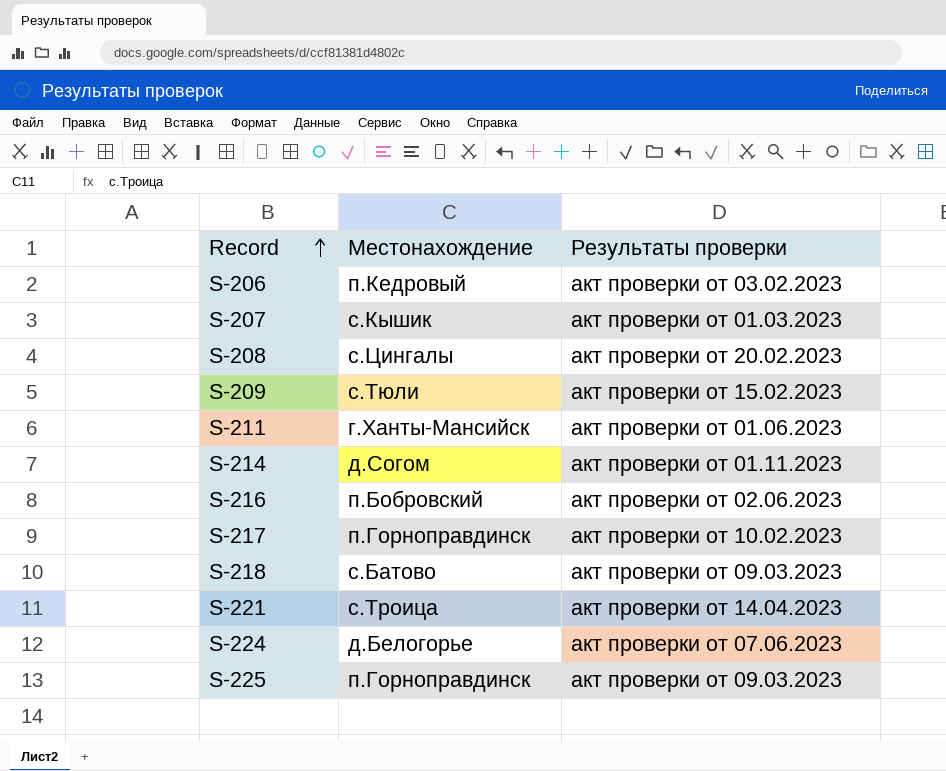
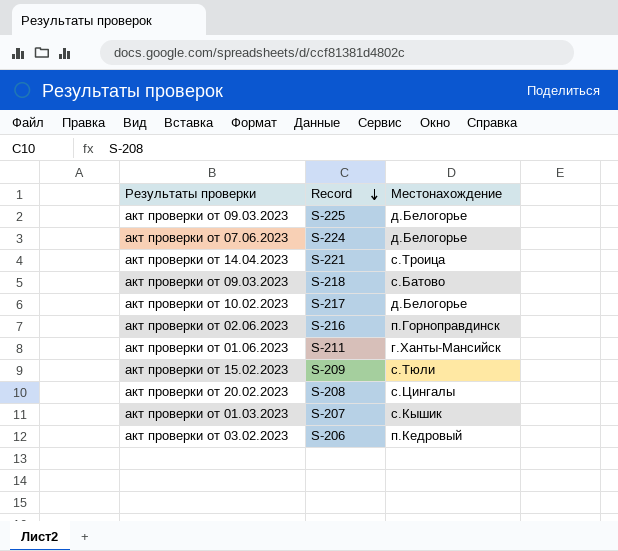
row order: Record ascending -> Record descending
column Результаты проверки | position: 3 -> 1
row S-214: д.Согом | акт проверки от 01.11.2023 -> none
S-225 | Местонахождение: п.Горноправдинск -> д.Белогорье
S-217 | Местонахождение: п.Горноправдинск -> д.Белогорье
S-216 | Местонахождение: п.Бобровский -> п.Горноправдинск

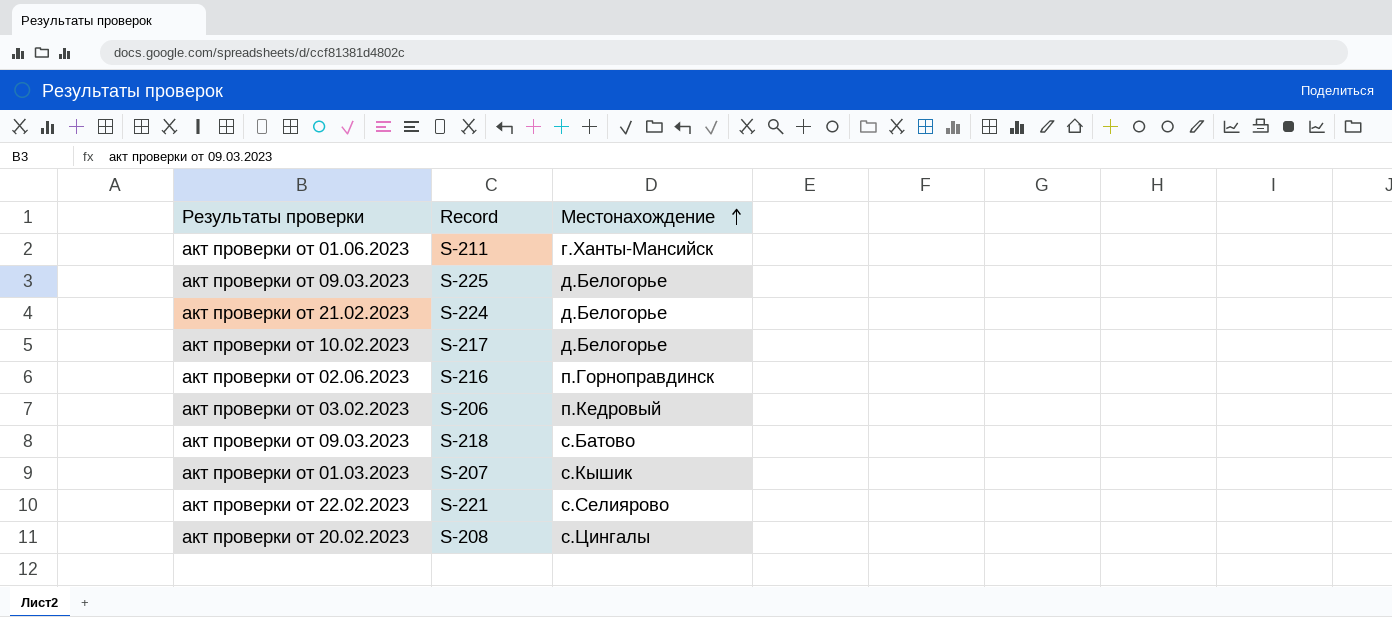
row order: Record descending -> Местонахождение ascending
row S-209: акт проверки от 15.02.2023 | с.Тюли -> none
S-224 | Результаты проверки: акт проверки от 07.06.2023 -> акт проверки от 21.02.2023
S-221 | Результаты проверки: акт проверки от 14.04.2023 -> акт проверки от 22.02.2023
S-221 | Местонахождение: с.Троица -> с.Селиярово

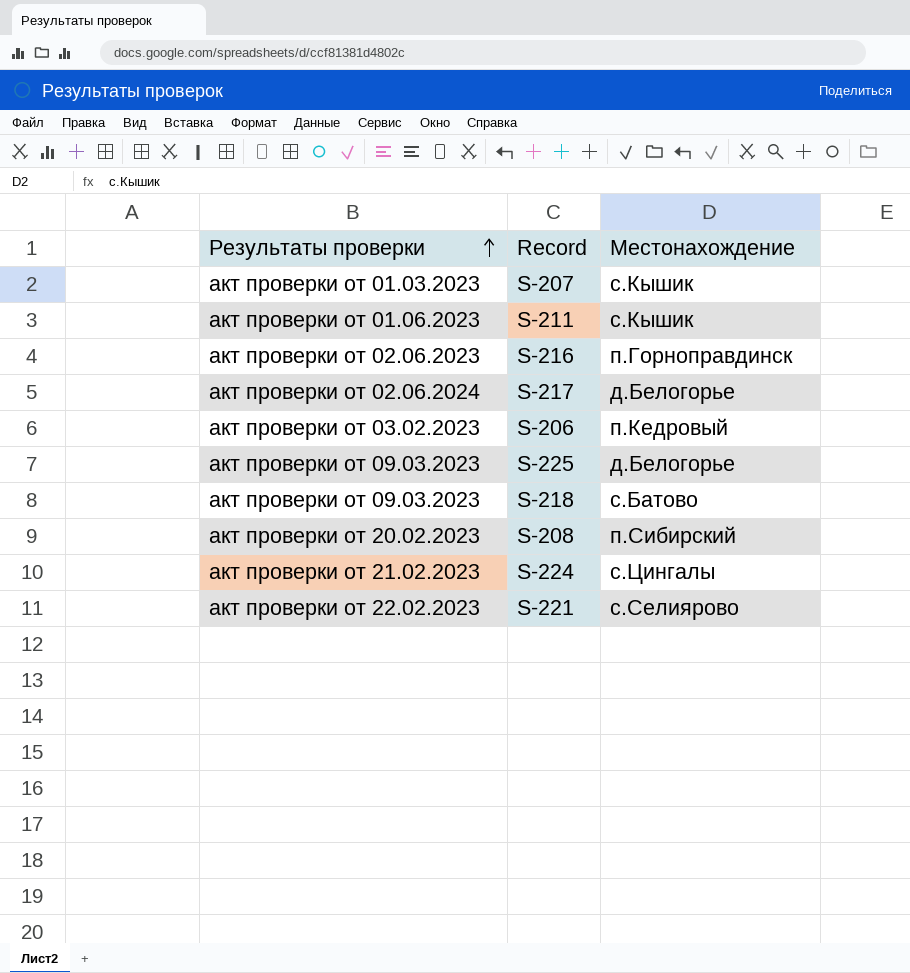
row order: Местонахождение ascending -> Результаты проверки ascending
S-211 | Местонахождение: г.Ханты-Мансийск -> с.Кышик
S-217 | Результаты проверки: акт проверки от 10.02.2023 -> акт проверки от 02.06.2024
S-208 | Местонахождение: с.Цингалы -> п.Сибирский
S-224 | Местонахождение: д.Белогорье -> с.Цингалы

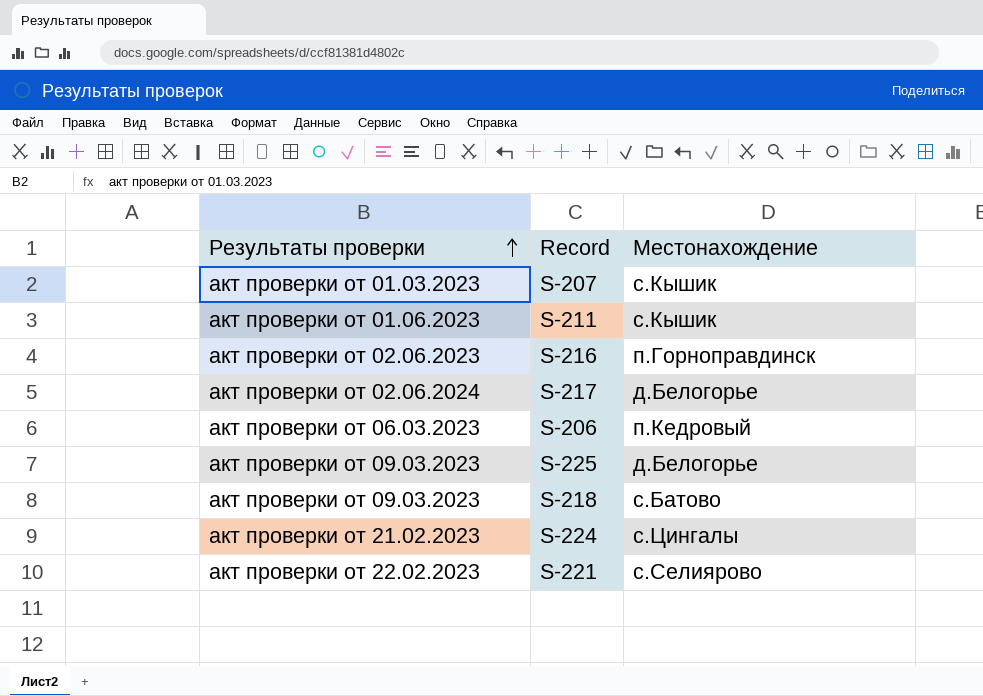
row S-208: акт проверки от 20.02.2023 | п.Сибирский -> none
S-206 | Результаты проверки: акт проверки от 03.02.2023 -> акт проверки от 06.03.2023

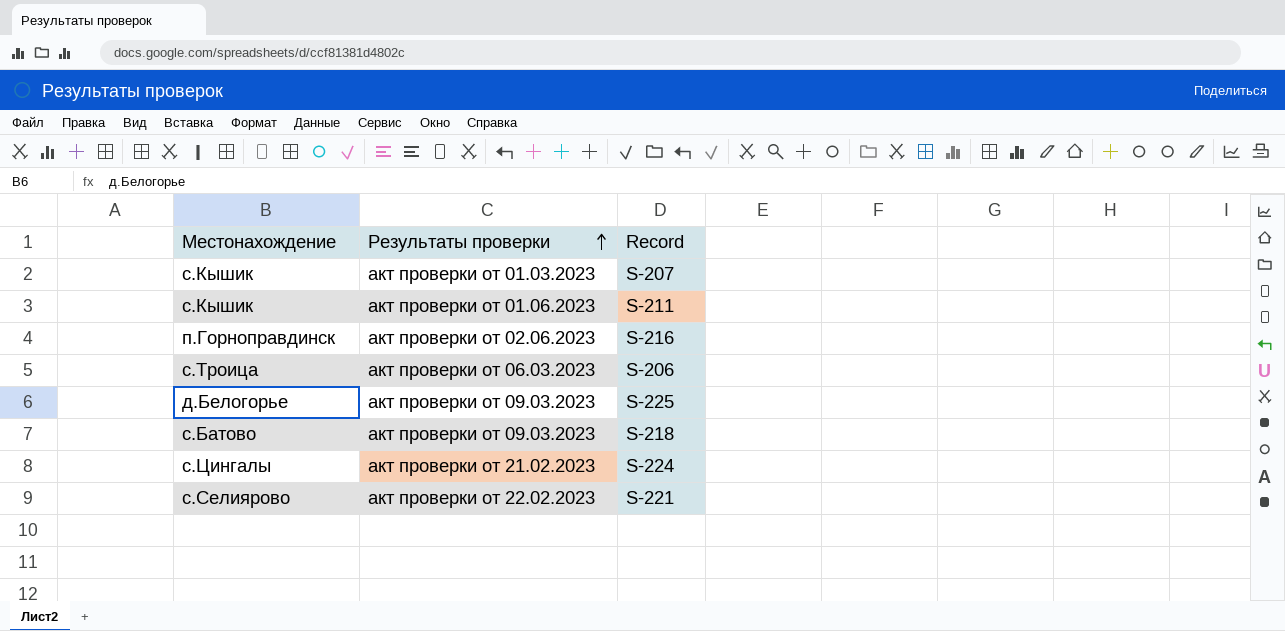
column Местонахождение | position: 3 -> 1
row S-217: акт проверки от 02.06.2024 | д.Белогорье -> none
S-206 | Местонахождение: п.Кедровый -> с.Троица

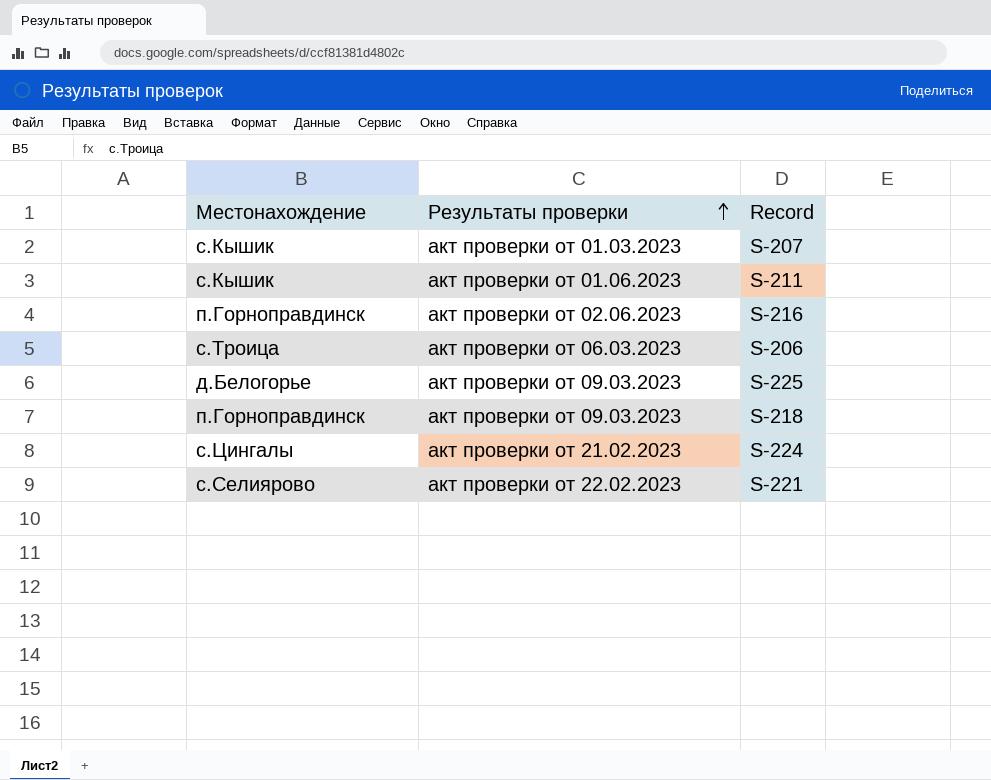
S-218 | Местонахождение: с.Батово -> п.Горноправдинск

